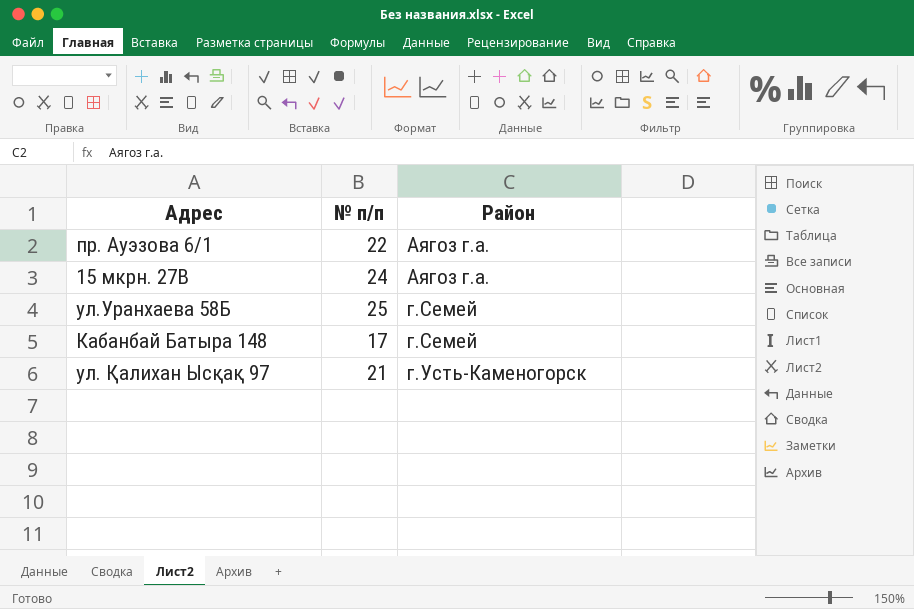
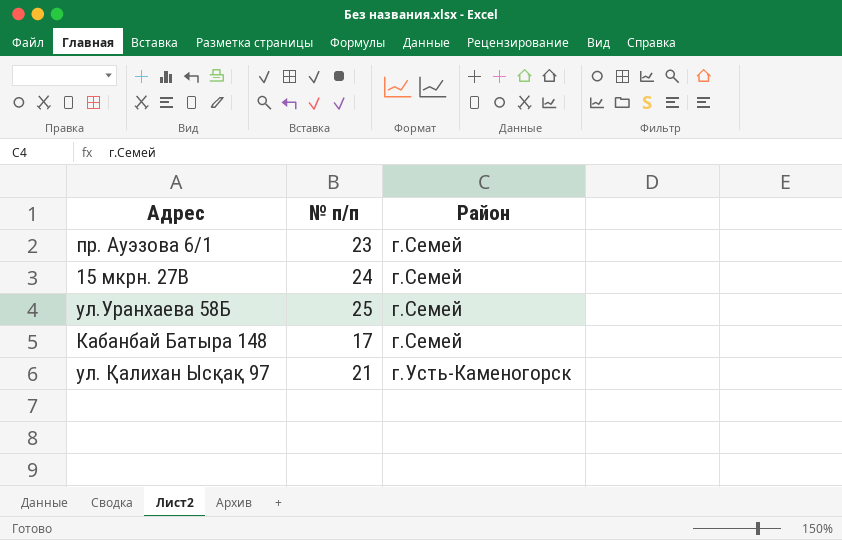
пр. Ауэзова 6/1 | № п/п: 22 -> 23
пр. Ауэзова 6/1 | Район: Аягоз г.а. -> г.Семей
15 мкрн. 27В | Район: Аягоз г.а. -> г.Семей

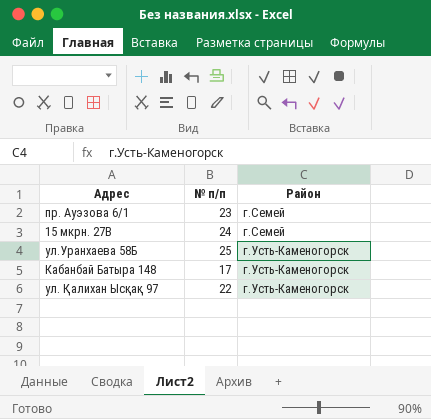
ул.Уранхаева 58Б | Район: г.Семей -> г.Усть-Каменогорск
Кабанбай Батыра 148 | Район: г.Семей -> г.Усть-Каменогорск
ул. Қалихан Ысқақ 97 | № п/п: 21 -> 22

